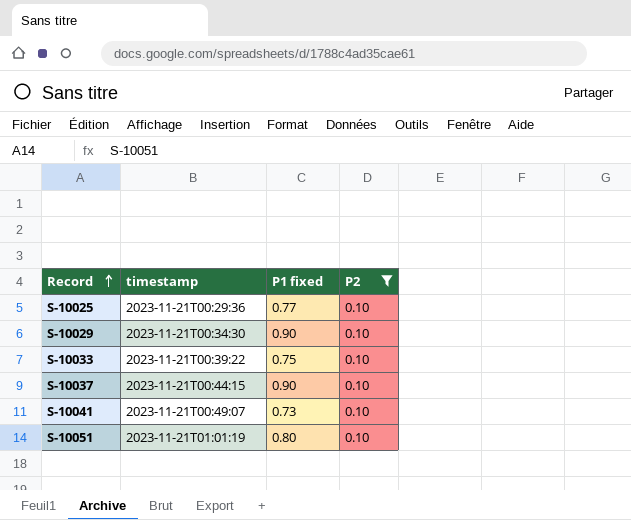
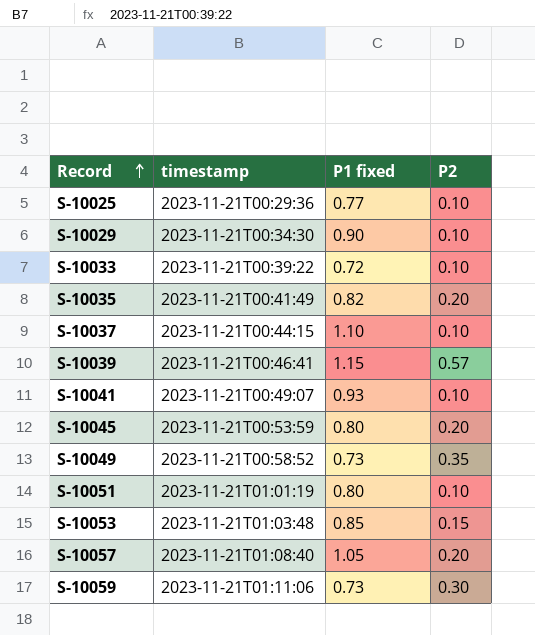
filter: P2 = 0.10 -> none
S-10033 | P1 fixed: 0.75 -> 0.72
S-10037 | P1 fixed: 0.90 -> 1.10
S-10041 | P1 fixed: 0.73 -> 0.93

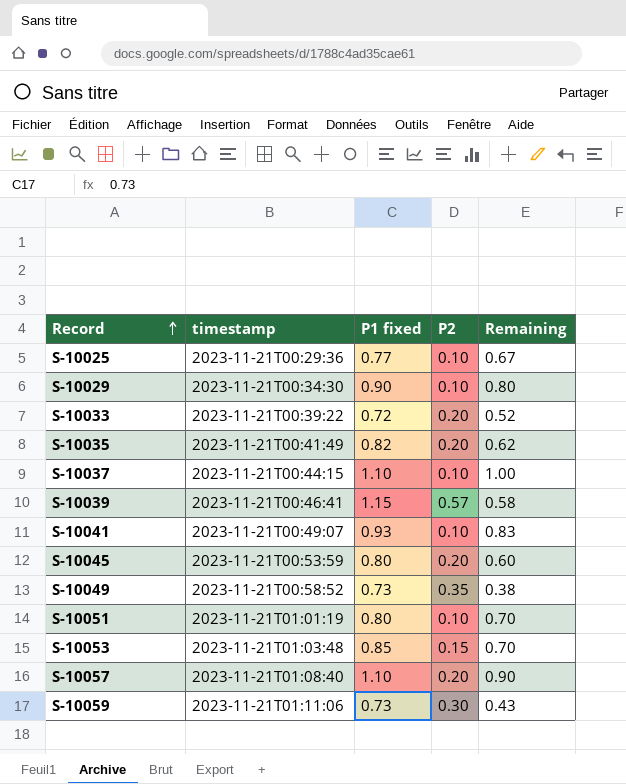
column Remaining | formula: none -> [P1 fixed] - [P2]
S-10033 | P2: 0.10 -> 0.20
S-10057 | P1 fixed: 1.05 -> 1.10

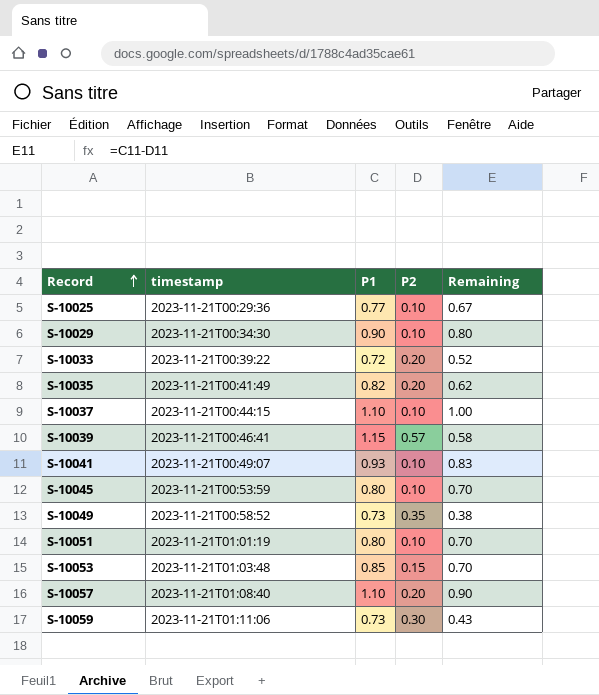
column name: P1 fixed -> P1
S-10045 | P2: 0.20 -> 0.10
S-10045 | Remaining: 0.60 -> 0.70

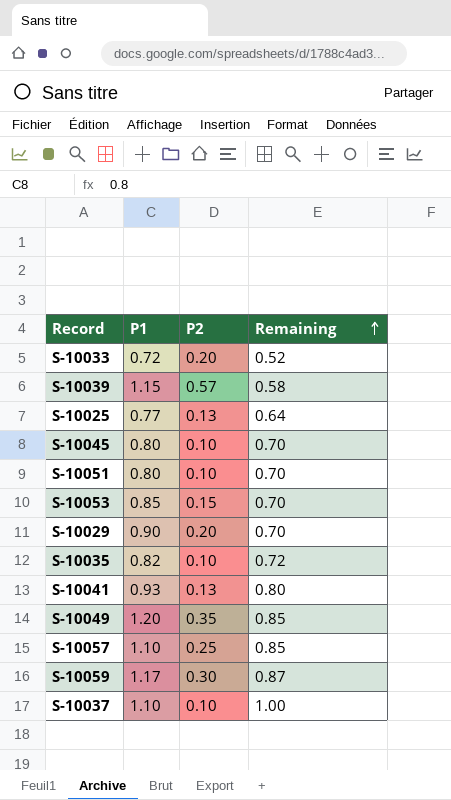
row order: Record ascending -> Remaining ascending
column timestamp | position: 2 -> none
S-10025 | P2: 0.10 -> 0.13
S-10025 | Remaining: 0.67 -> 0.64
S-10029 | P2: 0.10 -> 0.20
S-10029 | Remaining: 0.80 -> 0.70
S-10035 | P2: 0.20 -> 0.10
S-10035 | Remaining: 0.62 -> 0.72
S-10041 | P2: 0.10 -> 0.13
S-10041 | Remaining: 0.83 -> 0.80
S-10049 | P1: 0.73 -> 1.20
S-10049 | Remaining: 0.38 -> 0.85
S-10057 | P2: 0.20 -> 0.25
S-10057 | Remaining: 0.90 -> 0.85
S-10059 | P1: 0.73 -> 1.17
S-10059 | Remaining: 0.43 -> 0.87

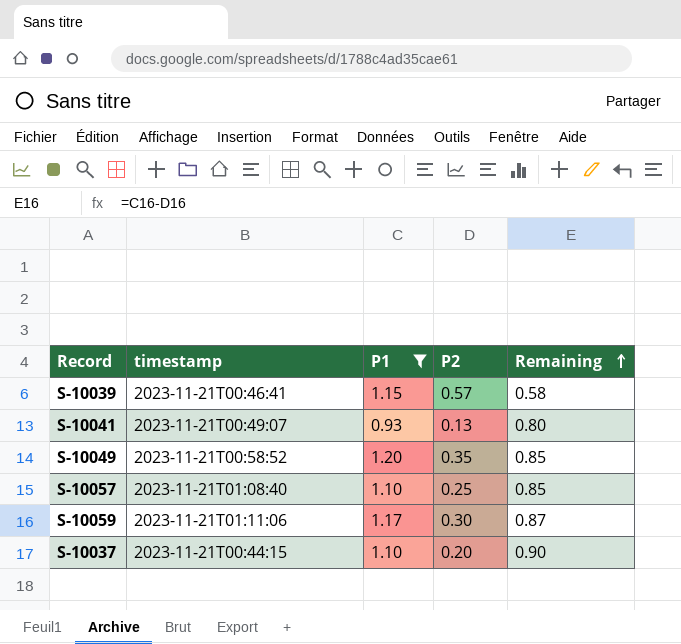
filter: none -> P1 >= 0.93
column timestamp | position: none -> 2
S-10037 | P2: 0.10 -> 0.20
S-10037 | Remaining: 1.00 -> 0.90

